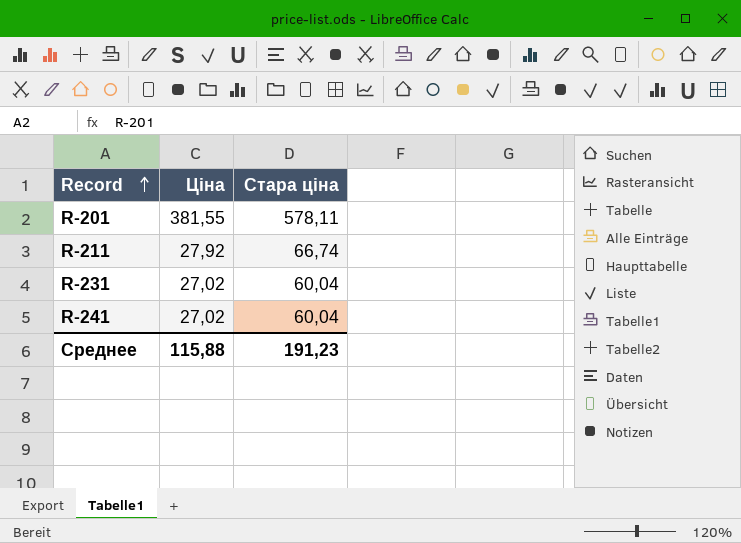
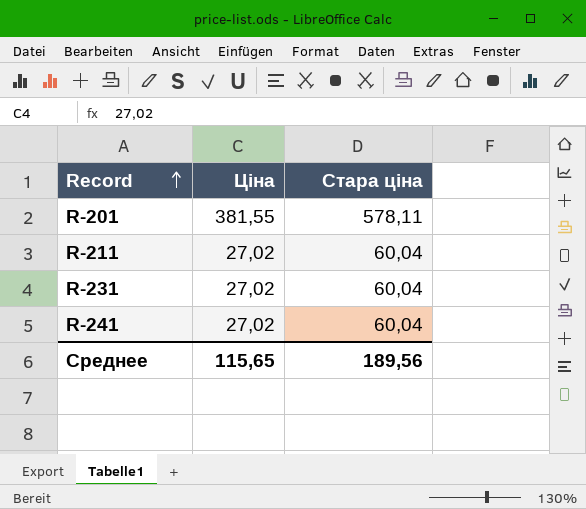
R-211 | Ціна: 27,92 -> 27,02
R-211 | Стара ціна: 66,74 -> 60,04
Среднее | Ціна: 115,88 -> 115,65
Среднее | Стара ціна: 191,23 -> 189,56

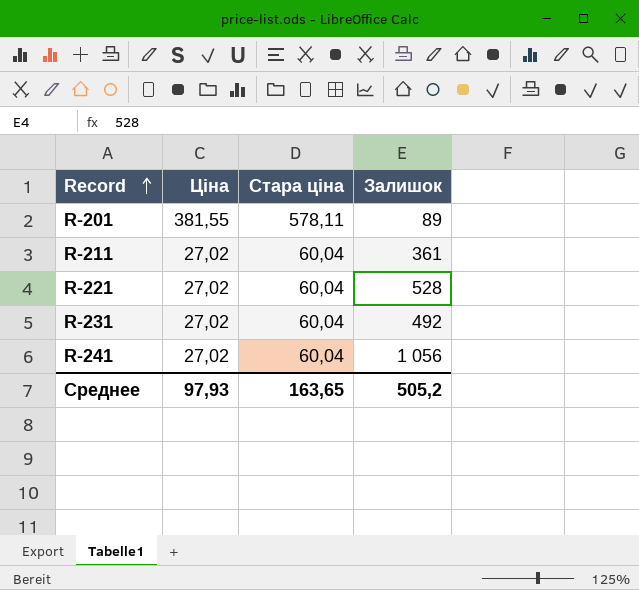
column Залишок | position: none -> 4
row R-221: none -> 27,02 | 60,04 | 528
Среднее | Ціна: 115,65 -> 97,93
Среднее | Стара ціна: 189,56 -> 163,65

